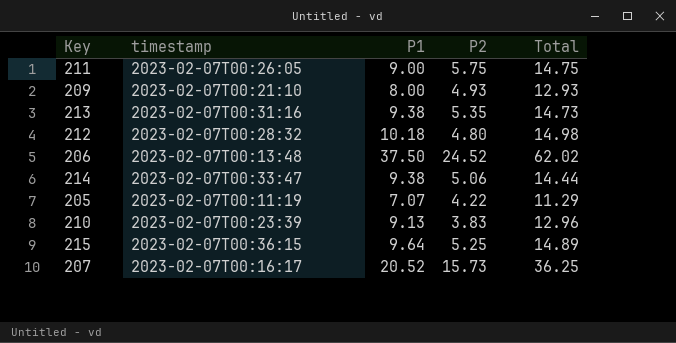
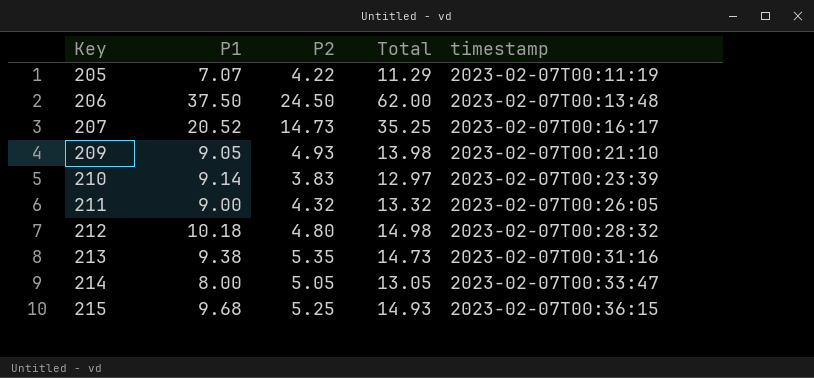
row order: none -> Key ascending
column timestamp | position: 2 -> 5
206 | P2: 24.52 -> 24.50
206 | Total: 62.02 -> 62.00
207 | P2: 15.73 -> 14.73
207 | Total: 36.25 -> 35.25
209 | P1: 8.00 -> 9.05
209 | Total: 12.93 -> 13.98
210 | P1: 9.13 -> 9.14
210 | Total: 12.96 -> 12.97
211 | P2: 5.75 -> 4.32
211 | Total: 14.75 -> 13.32
214 | P1: 9.38 -> 8.00
214 | P2: 5.06 -> 5.05
214 | Total: 14.44 -> 13.05
215 | P1: 9.64 -> 9.68
215 | Total: 14.89 -> 14.93

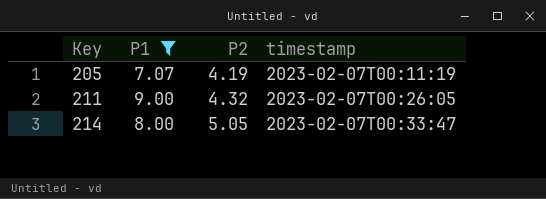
filter: none -> P1 <= 9.00
column Total | formula: [P1] + [P2] -> none
205 | P2: 4.22 -> 4.19

